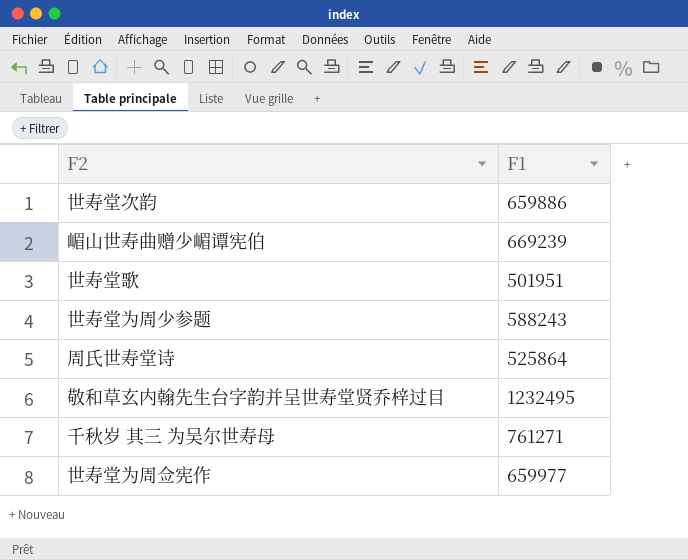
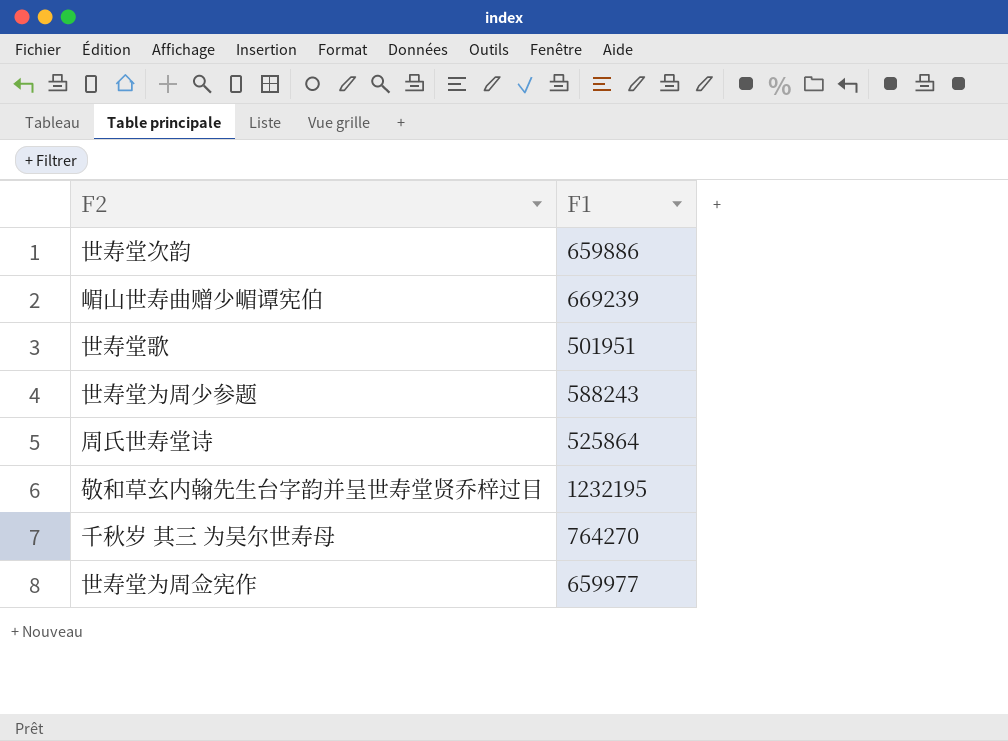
敬和草玄内翰先生台字韵并呈世寿堂贤乔梓过目 | F1: 1232495 -> 1232195
千秋岁 其三 为吴尔世寿母 | F1: 761271 -> 764270

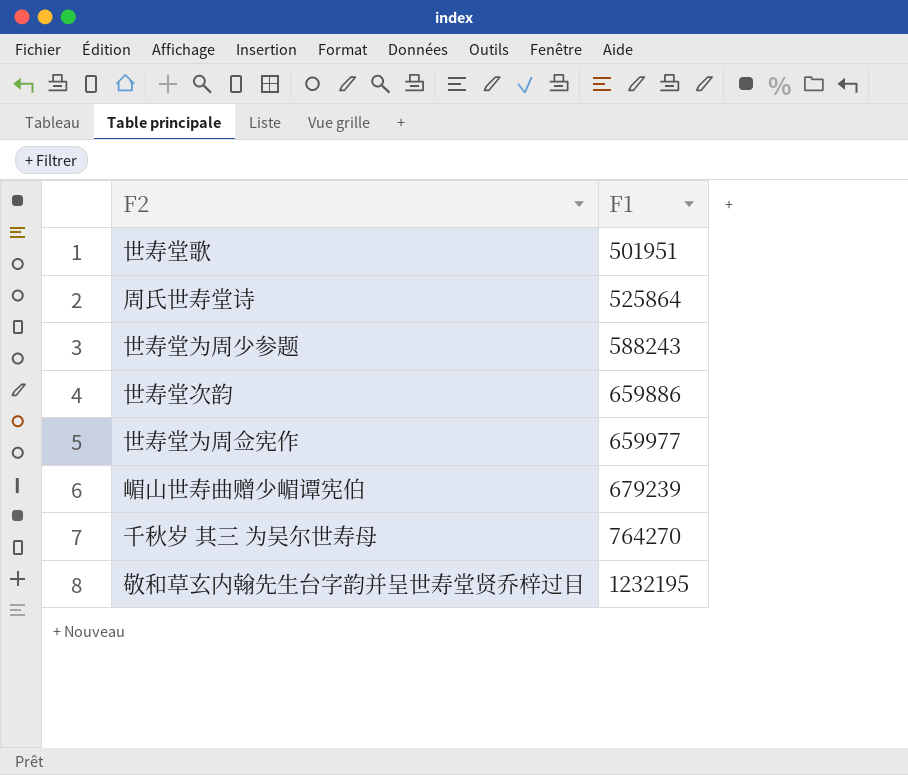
row order: none -> F1 ascending
嵋山世寿曲赠少嵋谭宪伯 | F1: 669239 -> 679239

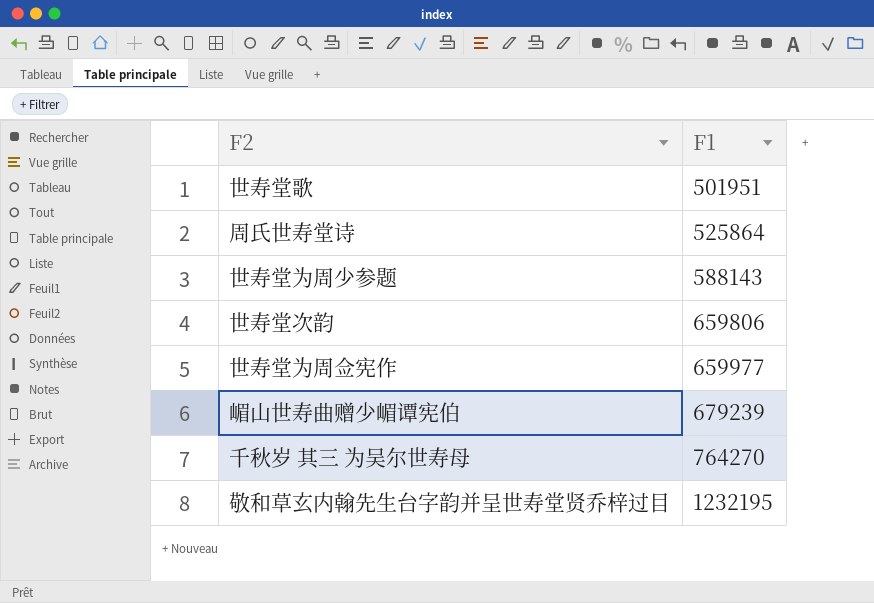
世寿堂为周少参题 | F1: 588243 -> 588143
世寿堂次韵 | F1: 659886 -> 659806

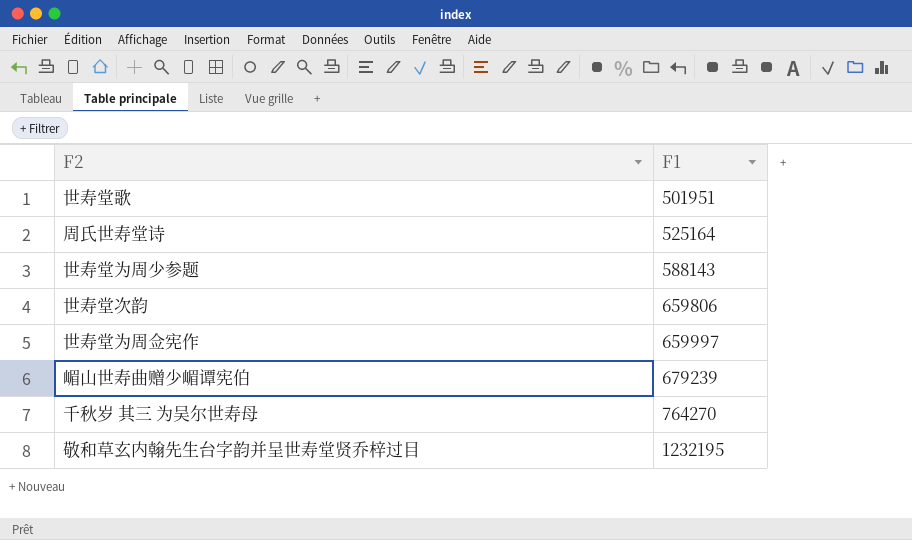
周氏世寿堂诗 | F1: 525864 -> 525164
世寿堂为周佥宪作 | F1: 659977 -> 659997

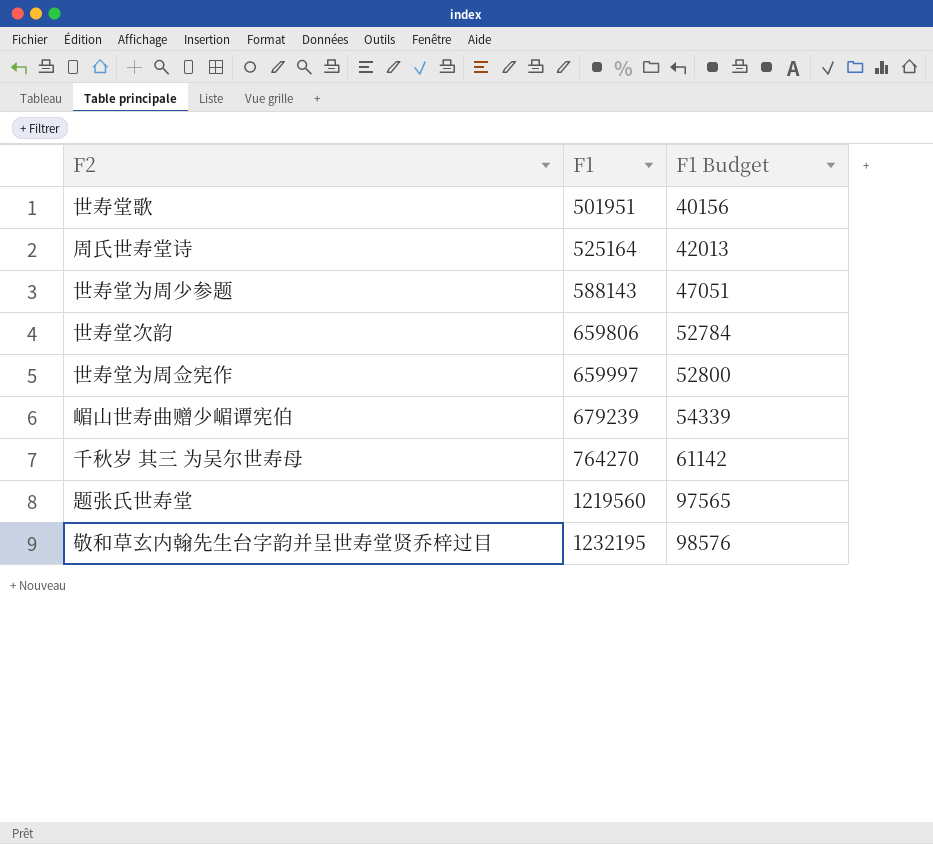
column F1 Budget | formula: none -> [F1] * 0.08
row 题张氏世寿堂: none -> 1219560 | 97565

